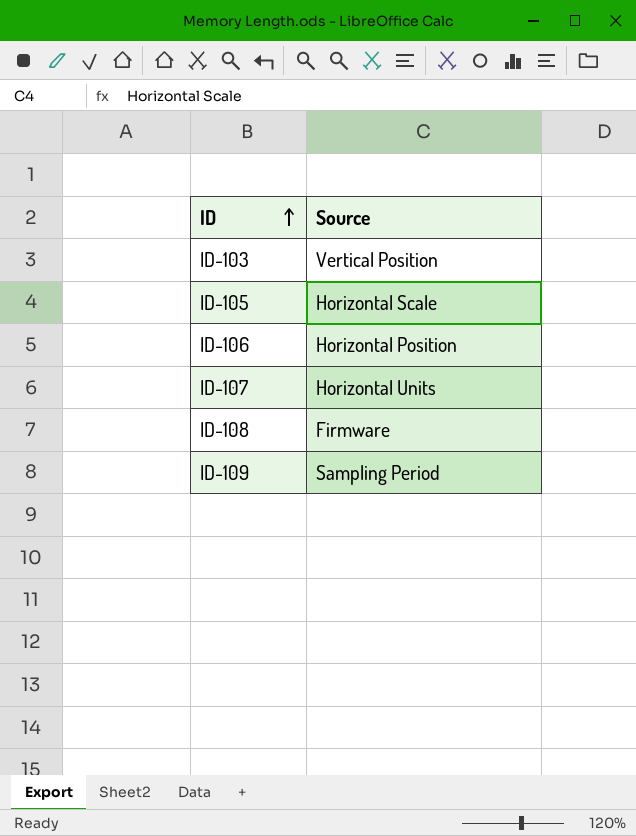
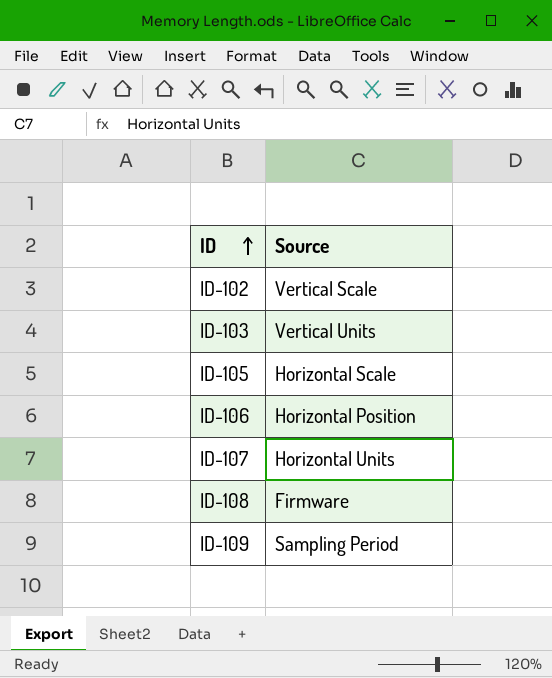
row ID-102: none -> Vertical Scale
ID-103 | Source: Vertical Position -> Vertical Units

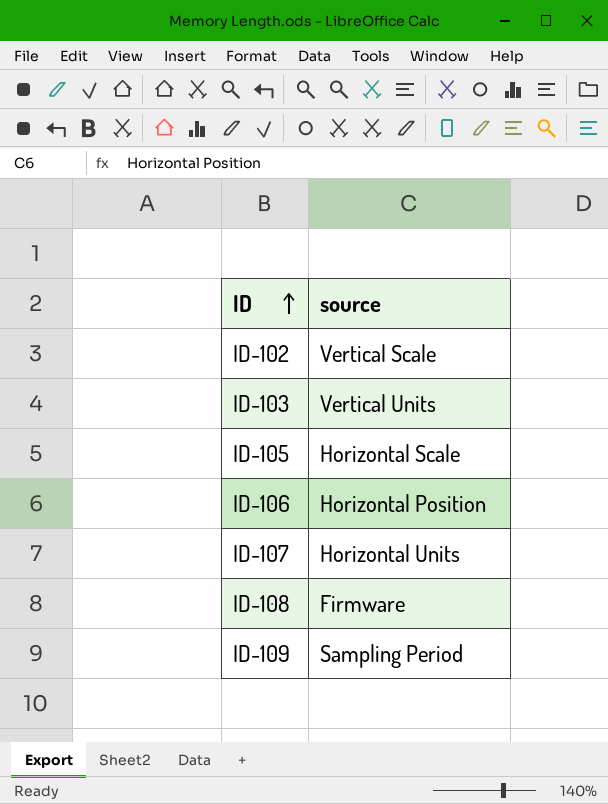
column name: Source -> source

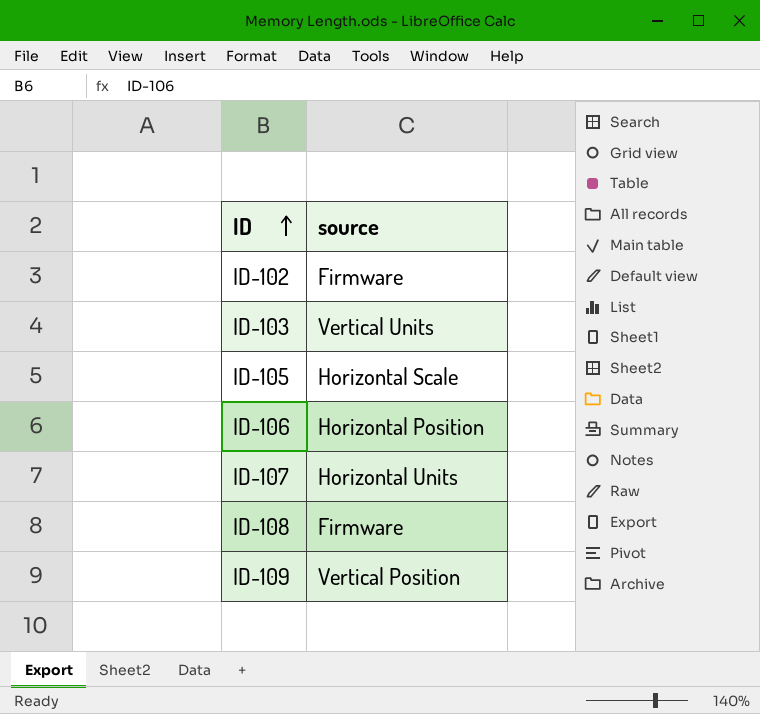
ID-102 | source: Vertical Scale -> Firmware
ID-109 | source: Sampling Period -> Vertical Position

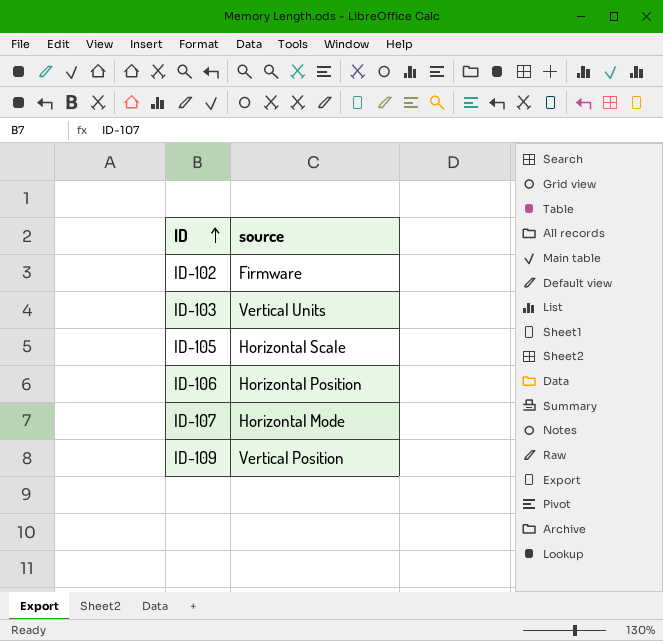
row ID-108: Firmware -> none
ID-107 | source: Horizontal Units -> Horizontal Mode

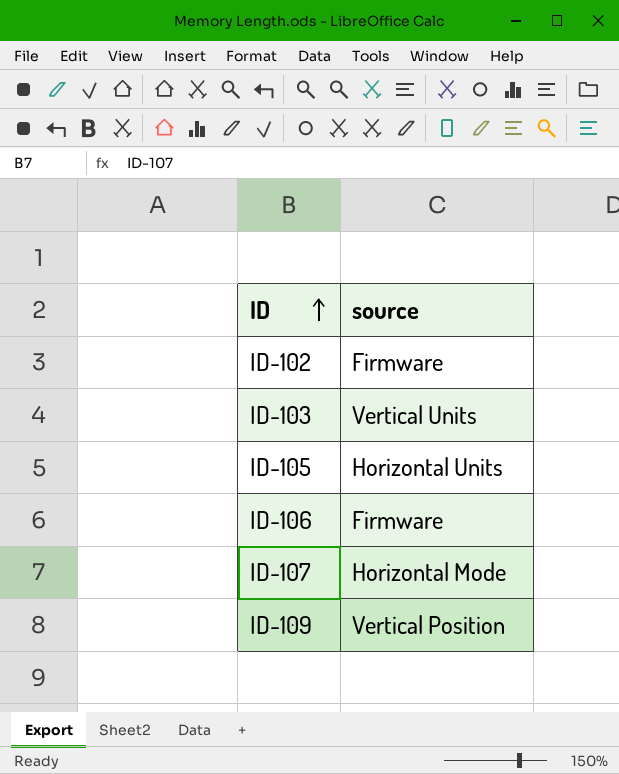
ID-105 | source: Horizontal Scale -> Horizontal Units
ID-106 | source: Horizontal Position -> Firmware

